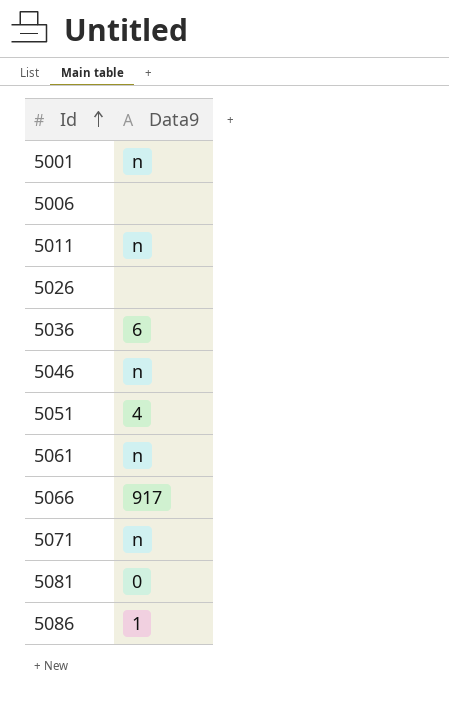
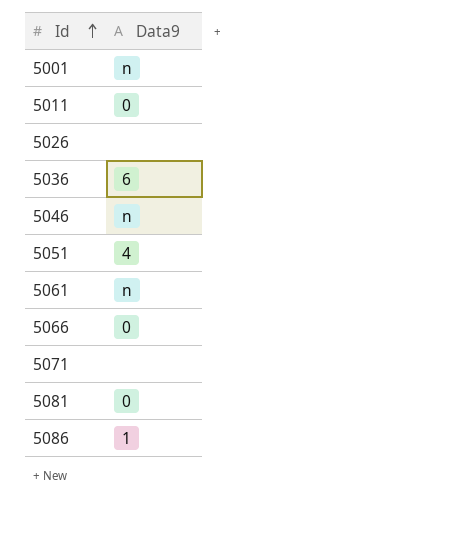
row 5006: none -> none
5011 | Data9: n -> 0
5066 | Data9: 917 -> 0
5071 | Data9: n -> none

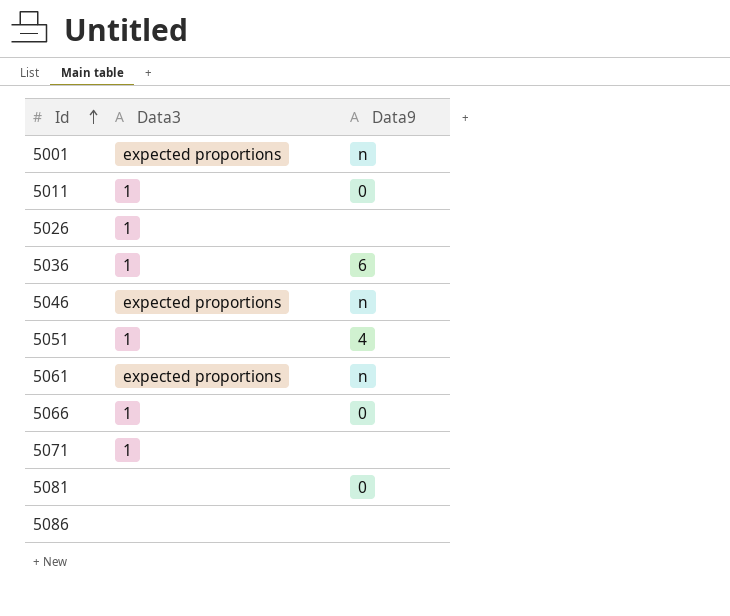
column Data3 | position: none -> 2
5086 | Data9: 1 -> none

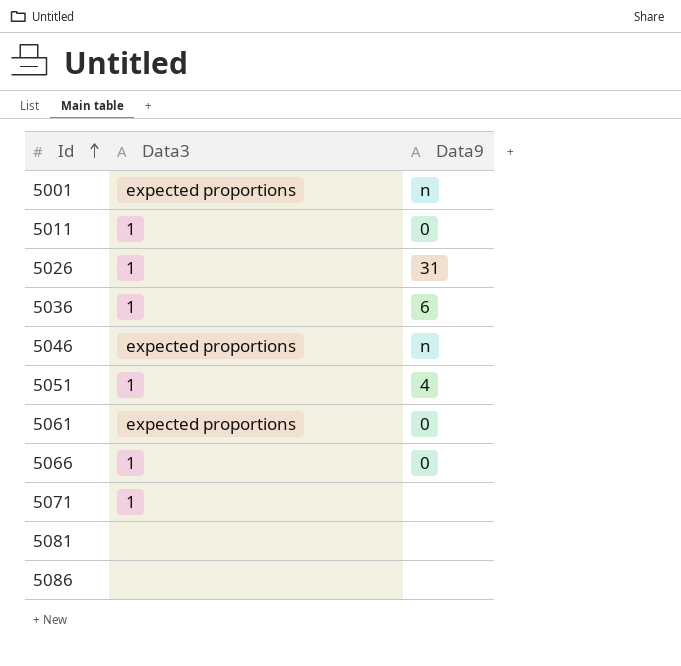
5026 | Data9: none -> 31
5061 | Data9: n -> 0
5081 | Data9: 0 -> none

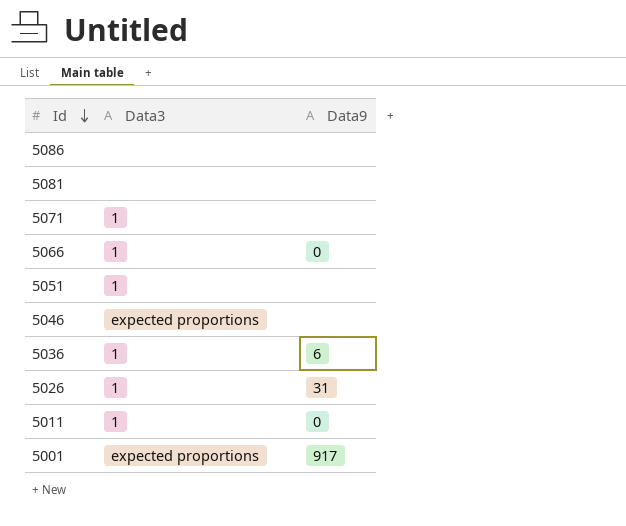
row order: Id ascending -> Id descending
row 5061: expected proportions | 0 -> none
5051 | Data9: 4 -> none
5046 | Data9: n -> none
5001 | Data9: n -> 917

